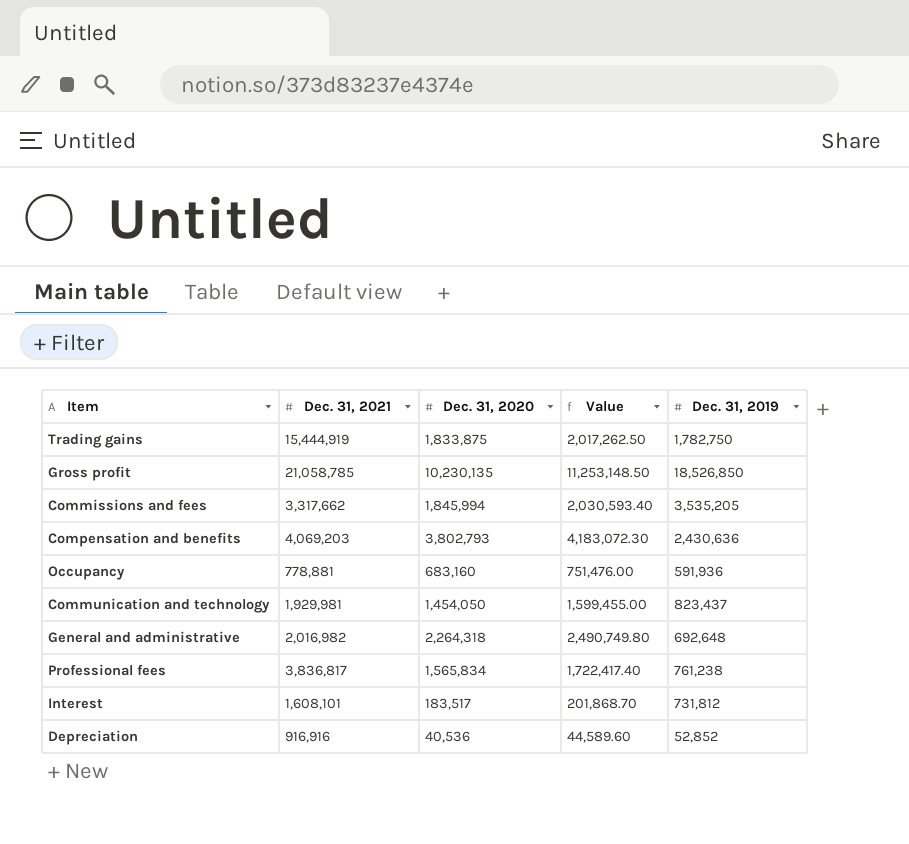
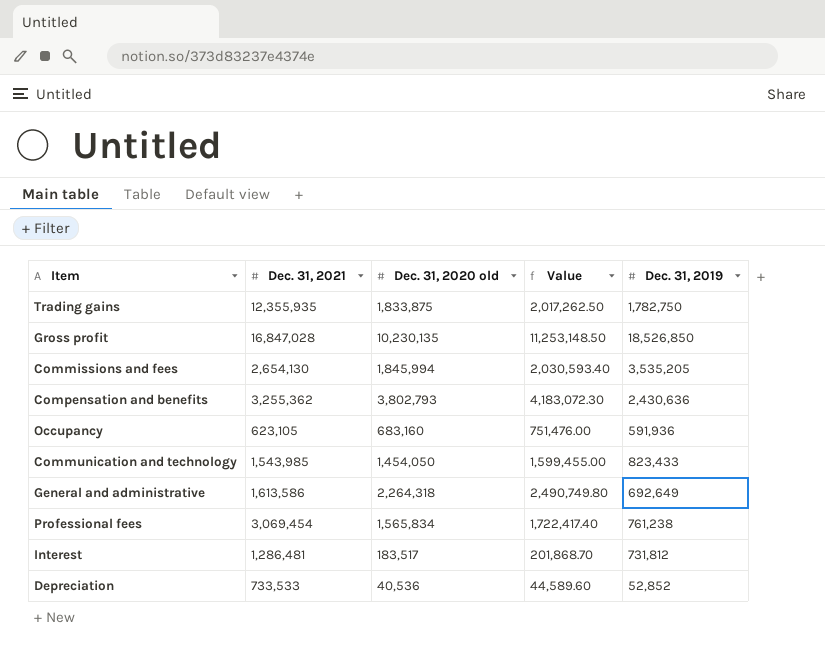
column name: Dec. 31, 2020 -> Dec. 31, 2020 old
Trading gains | Dec. 31, 2021: 15,444,919 -> 12,355,935
Gross profit | Dec. 31, 2021: 21,058,785 -> 16,847,028
Commissions and fees | Dec. 31, 2021: 3,317,662 -> 2,654,130
Compensation and benefits | Dec. 31, 2021: 4,069,203 -> 3,255,362
Occupancy | Dec. 31, 2021: 778,881 -> 623,105
Communication and technology | Dec. 31, 2021: 1,929,981 -> 1,543,985
Communication and technology | Dec. 31, 2019: 823,437 -> 823,433
General and administrative | Dec. 31, 2021: 2,016,982 -> 1,613,586
General and administrative | Dec. 31, 2019: 692,648 -> 692,649
Professional fees | Dec. 31, 2021: 3,836,817 -> 3,069,454
Interest | Dec. 31, 2021: 1,608,101 -> 1,286,481
Depreciation | Dec. 31, 2021: 916,916 -> 733,533

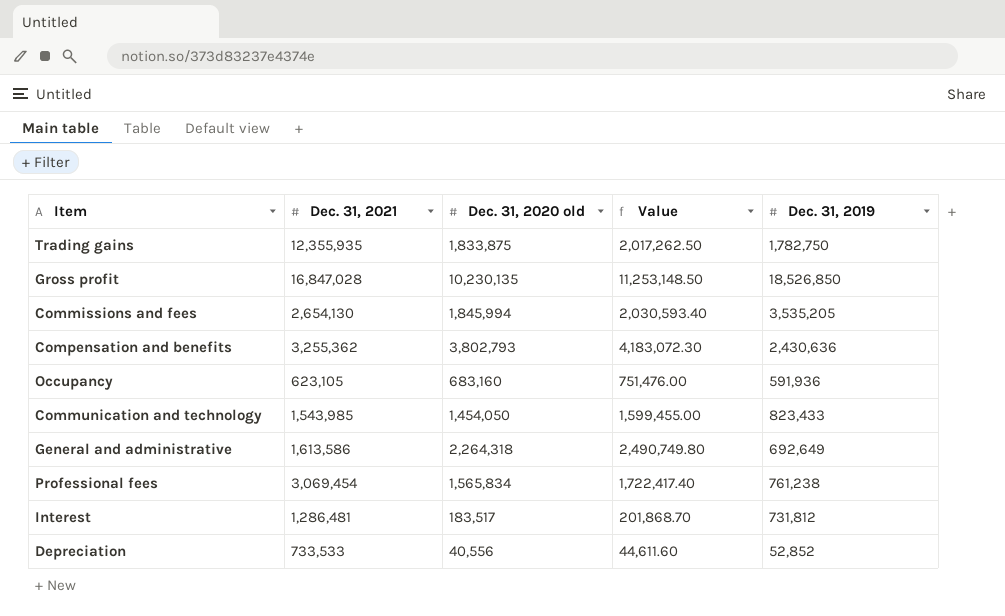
Depreciation | Dec. 31, 2020 old: 40,536 -> 40,556
Depreciation | Value: 44,589.60 -> 44,611.60

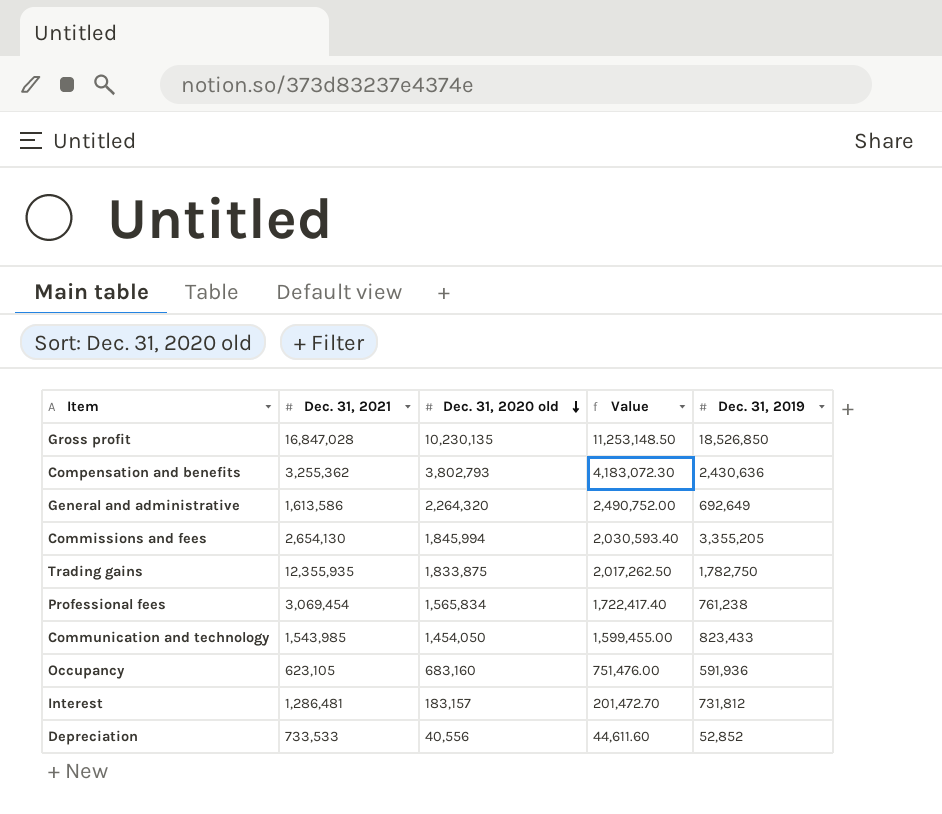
row order: none -> Dec. 31, 2020 old descending
General and administrative | Dec. 31, 2020 old: 2,264,318 -> 2,264,320
General and administrative | Value: 2,490,749.80 -> 2,490,752.00
Commissions and fees | Dec. 31, 2019: 3,535,205 -> 3,355,205
Interest | Dec. 31, 2020 old: 183,517 -> 183,157
Interest | Value: 201,868.70 -> 201,472.70

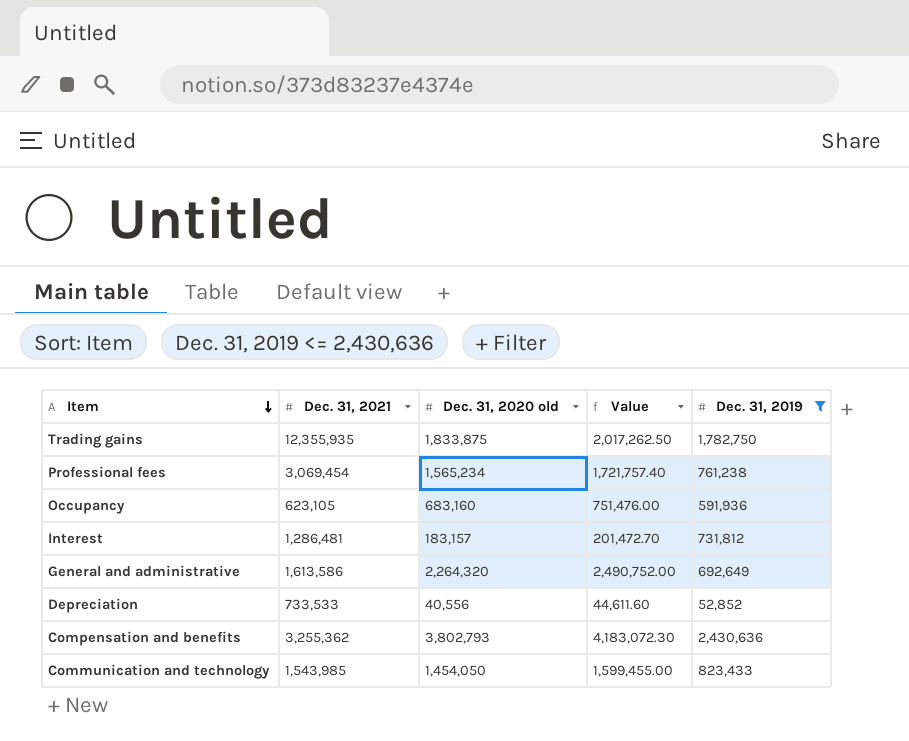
filter: none -> Dec. 31, 2019 <= 2,430,636
row order: Dec. 31, 2020 old descending -> Item descending
Professional fees | Dec. 31, 2020 old: 1,565,834 -> 1,565,234
Professional fees | Value: 1,722,417.40 -> 1,721,757.40

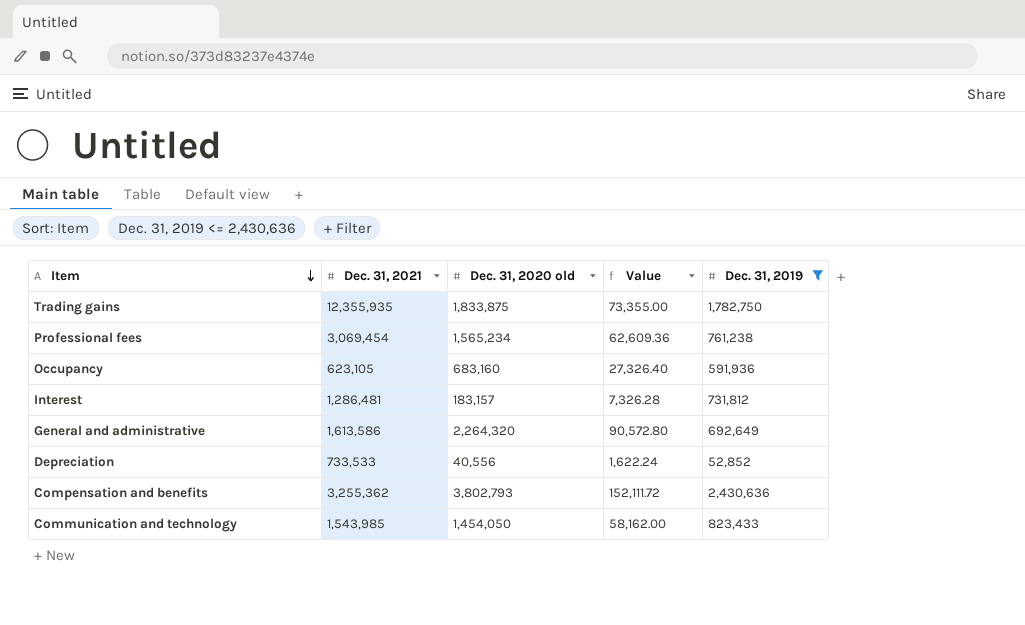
column Value | formula: [Dec. 31, 2020 old] * 1.1 -> [Dec. 31, 2020 old] * 0.04

